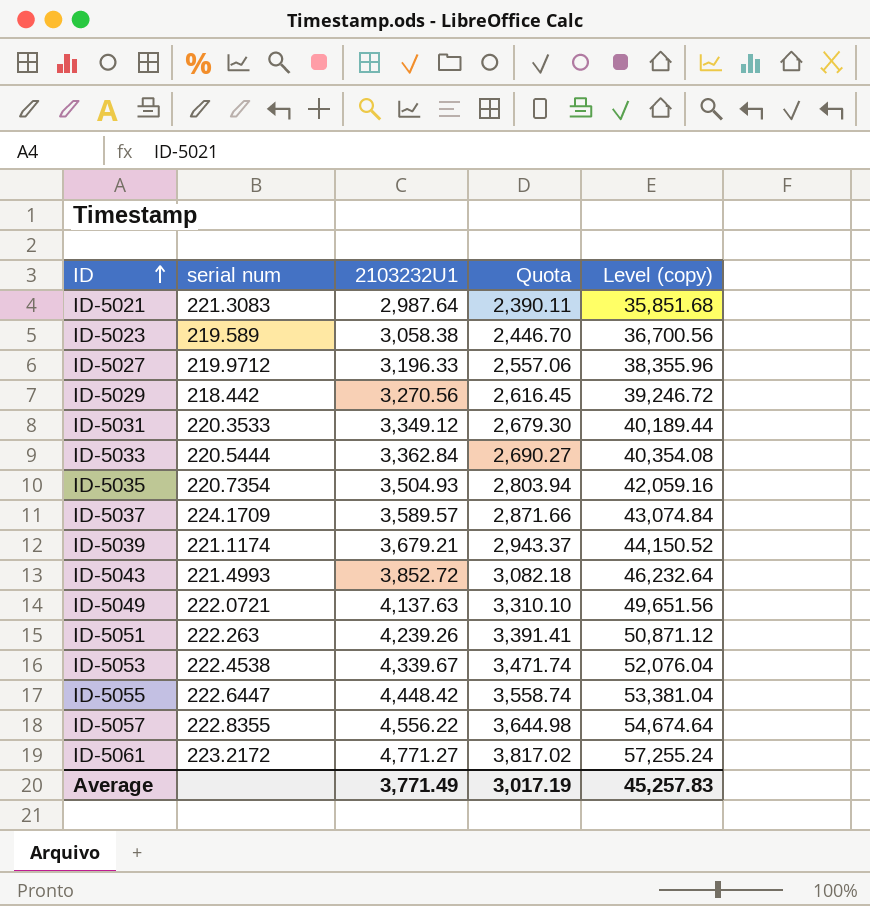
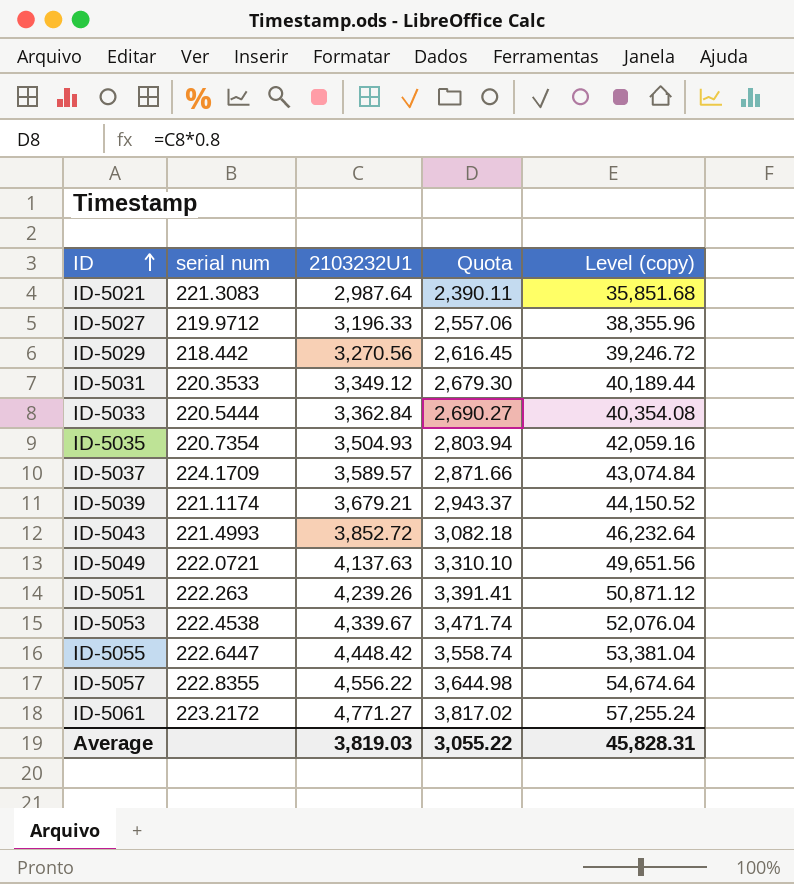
row ID-5023: 219.589 | 3,058.38 | 2,446.70 | 36,700.56 -> none
Average | 2103232U1: 3,771.49 -> 3,819.03
Average | Quota: 3,017.19 -> 3,055.22
Average | Level (copy): 45,257.83 -> 45,828.31

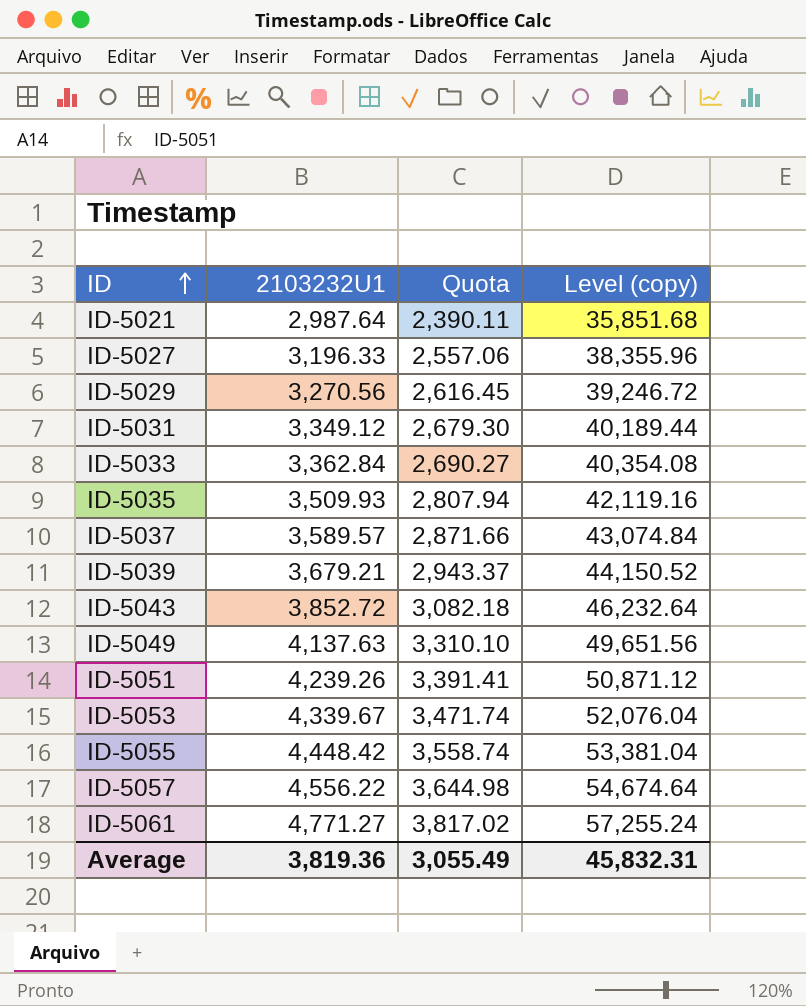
column serial num | position: 2 -> none
ID-5035 | 2103232U1: 3,504.93 -> 3,509.93
ID-5035 | Quota: 2,803.94 -> 2,807.94
ID-5035 | Level (copy): 42,059.16 -> 42,119.16
Average | 2103232U1: 3,819.03 -> 3,819.36
Average | Quota: 3,055.22 -> 3,055.49
Average | Level (copy): 45,828.31 -> 45,832.31

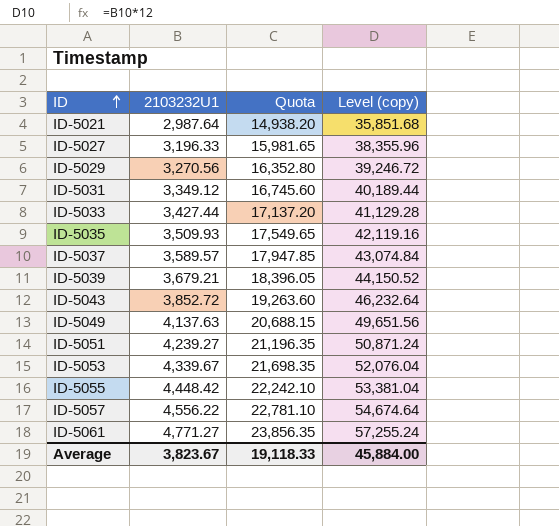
column Quota | formula: [2103232U1] * 0.8 -> [2103232U1] * 5
ID-5033 | 2103232U1: 3,362.84 -> 3,427.44
ID-5033 | Level (copy): 40,354.08 -> 41,129.28
ID-5051 | 2103232U1: 4,239.26 -> 4,239.27
ID-5051 | Level (copy): 50,871.12 -> 50,871.24
Average | 2103232U1: 3,819.36 -> 3,823.67
Average | Quota: 3,055.49 -> 19,118.33
Average | Level (copy): 45,832.31 -> 45,884.00

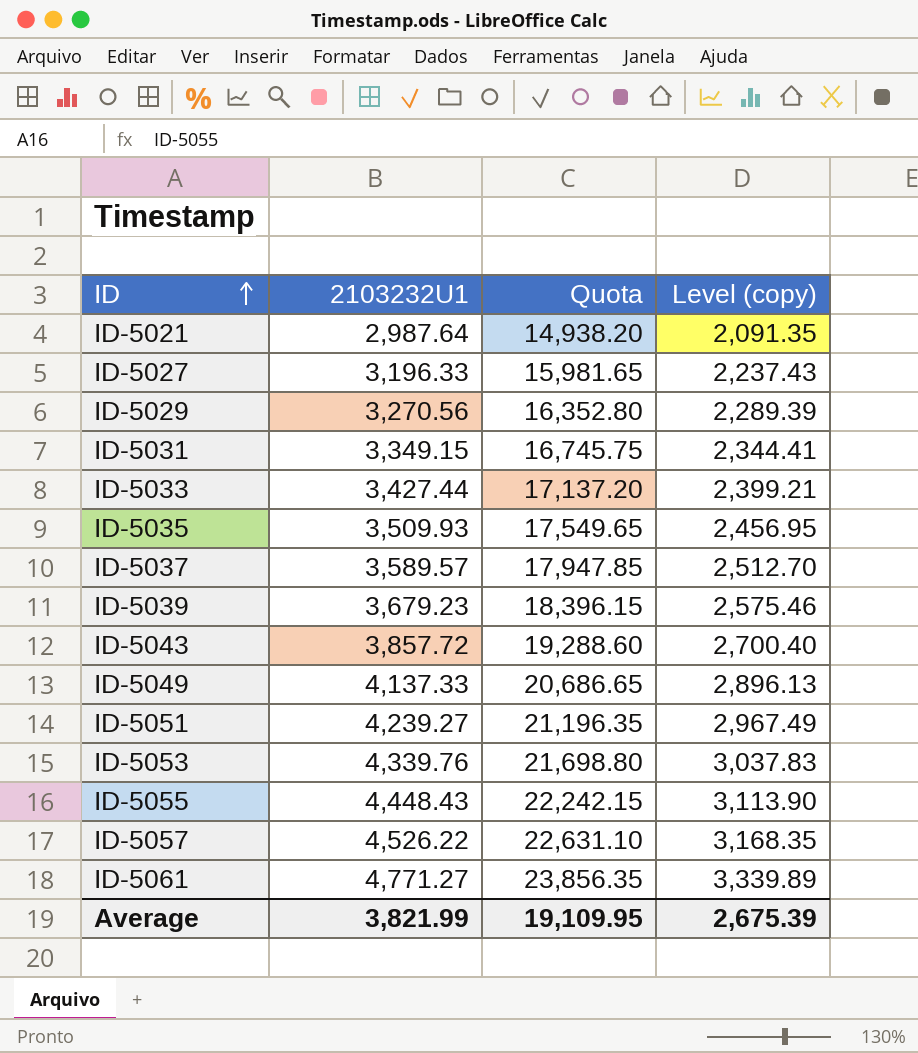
column Level (copy) | formula: [2103232U1] * 12 -> [2103232U1] * 0.7
ID-5031 | 2103232U1: 3,349.12 -> 3,349.15
ID-5031 | Quota: 16,745.60 -> 16,745.75
ID-5039 | 2103232U1: 3,679.21 -> 3,679.23
ID-5039 | Quota: 18,396.05 -> 18,396.15
ID-5043 | 2103232U1: 3,852.72 -> 3,857.72
ID-5043 | Quota: 19,263.60 -> 19,288.60
ID-5049 | 2103232U1: 4,137.63 -> 4,137.33
ID-5049 | Quota: 20,688.15 -> 20,686.65
ID-5053 | 2103232U1: 4,339.67 -> 4,339.76
ID-5053 | Quota: 21,698.35 -> 21,698.80
ID-5055 | 2103232U1: 4,448.42 -> 4,448.43
ID-5055 | Quota: 22,242.10 -> 22,242.15
ID-5057 | 2103232U1: 4,556.22 -> 4,526.22
ID-5057 | Quota: 22,781.10 -> 22,631.10
Average | 2103232U1: 3,823.67 -> 3,821.99
Average | Quota: 19,118.33 -> 19,109.95
Average | Level (copy): 45,884.00 -> 2,675.39

